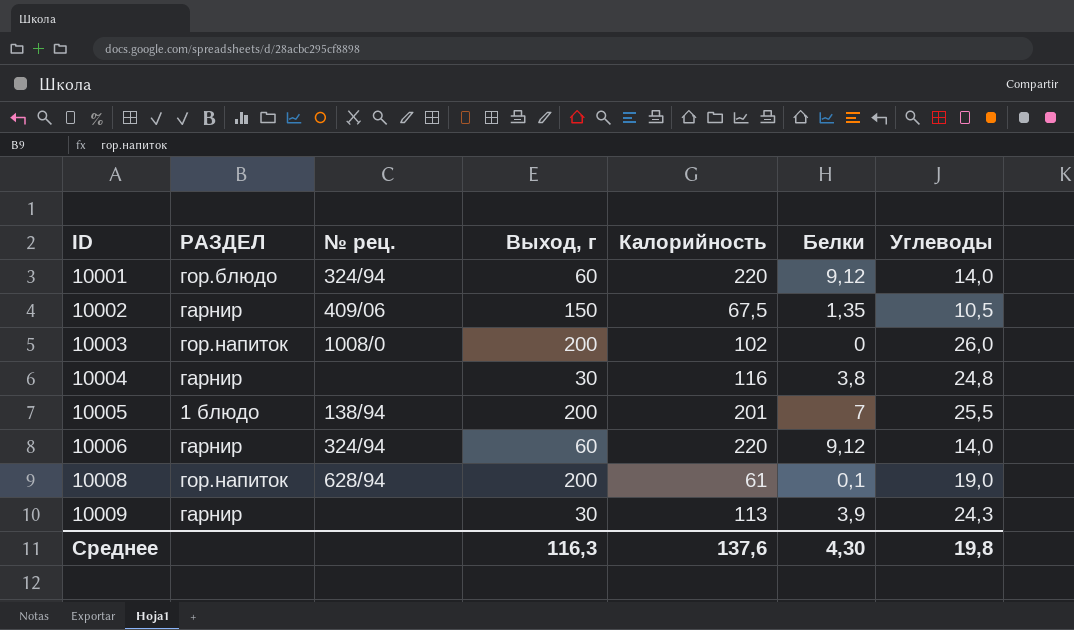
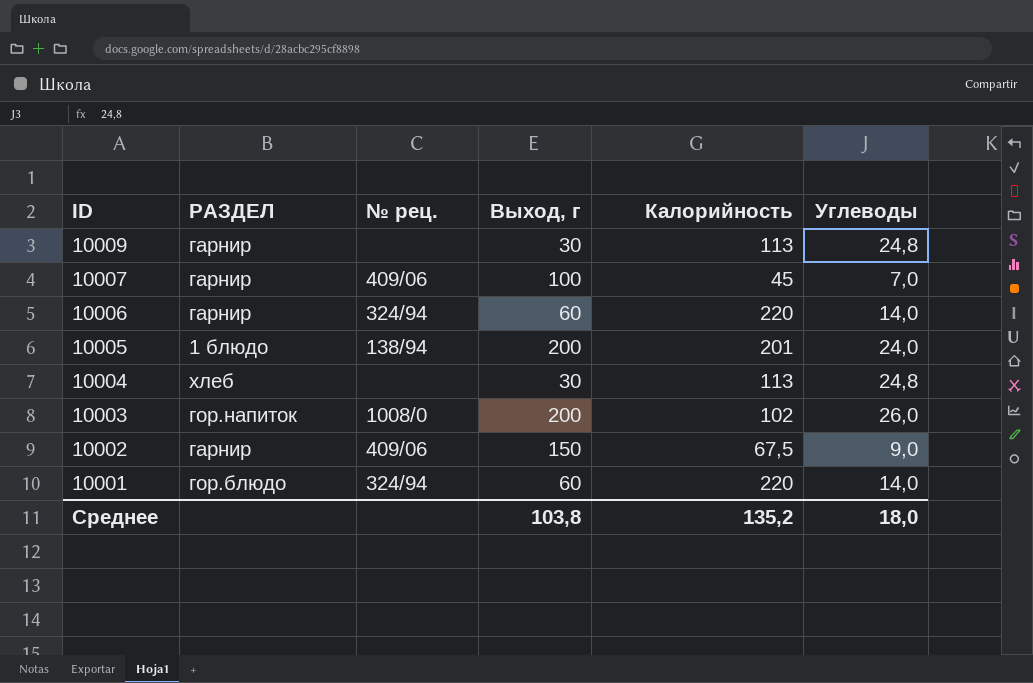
row order: ID ascending -> ID descending
column Белки | position: 6 -> none
row 10008: гор.напиток | 628/94 | 200 | 61 | 0,1 | 19,0 -> none
10009 | Углеводы: 24,3 -> 24,8
row 10007: none -> гарнир | 409/06 | 100 | 45 | 7,0
10005 | Углеводы: 25,5 -> 24,0
10004 | РАЗДЕЛ: гарнир -> хлеб
10004 | Калорийность: 116 -> 113
10002 | Углеводы: 10,5 -> 9,0
Среднее | Выход, г: 116,3 -> 103,8
Среднее | Калорийность: 137,6 -> 135,2
Среднее | Углеводы: 19,8 -> 18,0

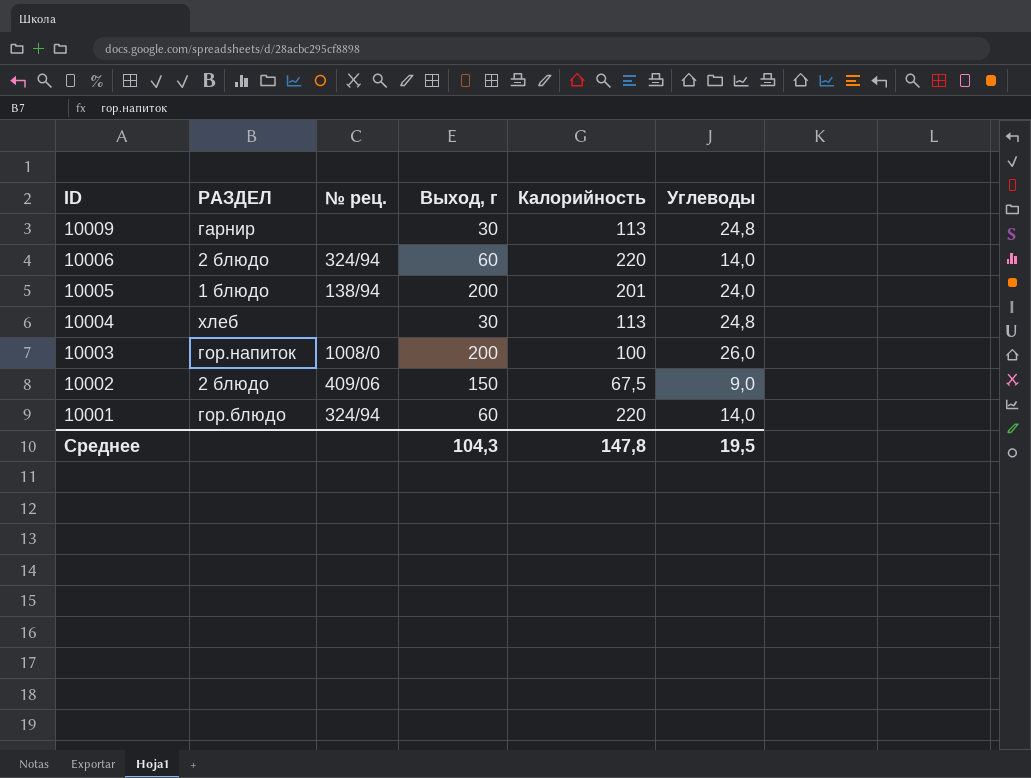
row 10007: гарнир | 409/06 | 100 | 45 | 7,0 -> none
10006 | РАЗДЕЛ: гарнир -> 2 блюдо
10003 | Калорийность: 102 -> 100
10002 | РАЗДЕЛ: гарнир -> 2 блюдо
Среднее | Выход, г: 103,8 -> 104,3
Среднее | Калорийность: 135,2 -> 147,8
Среднее | Углеводы: 18,0 -> 19,5

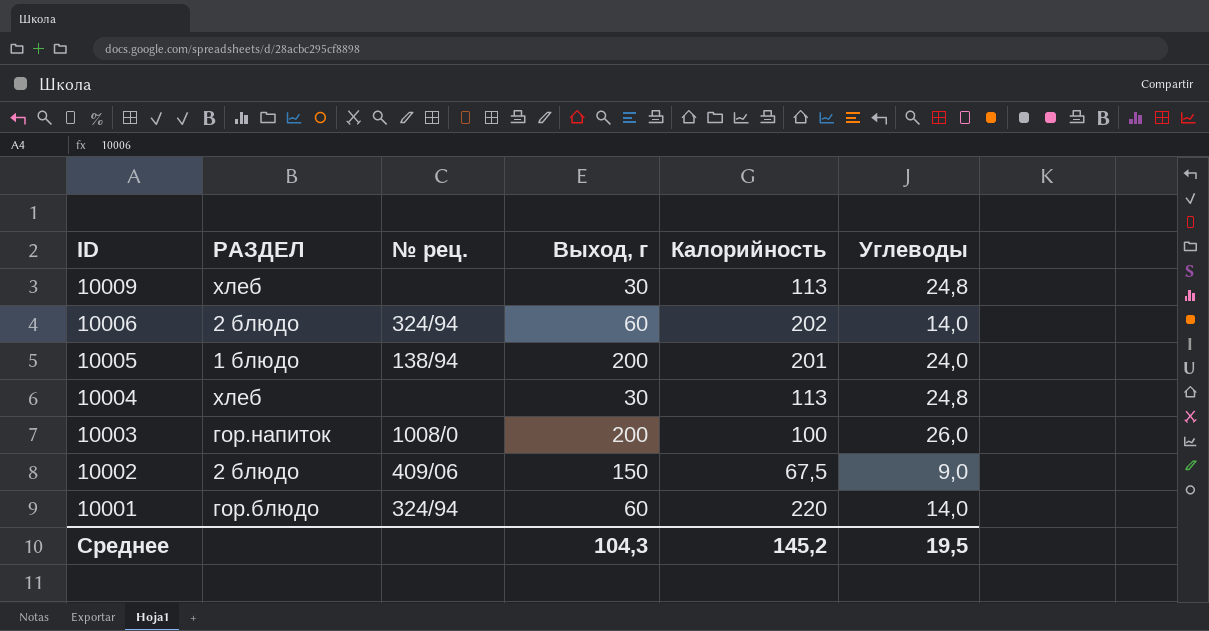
10009 | РАЗДЕЛ: гарнир -> хлеб
10006 | Калорийность: 220 -> 202
Среднее | Калорийность: 147,8 -> 145,2

